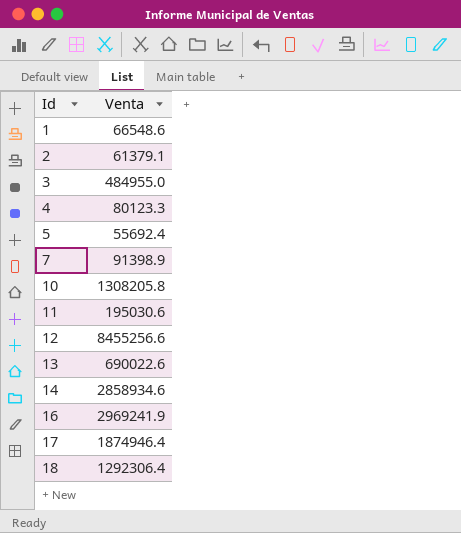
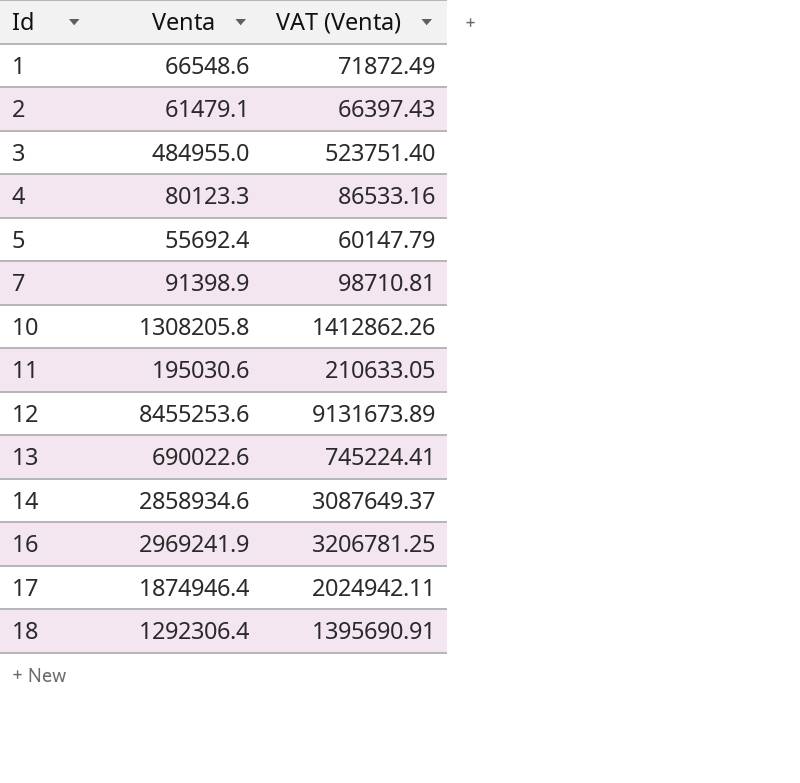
column VAT (Venta) | formula: none -> [Venta] * 1.08
2 | Venta: 61379.1 -> 61479.1
12 | Venta: 8455256.6 -> 8455253.6

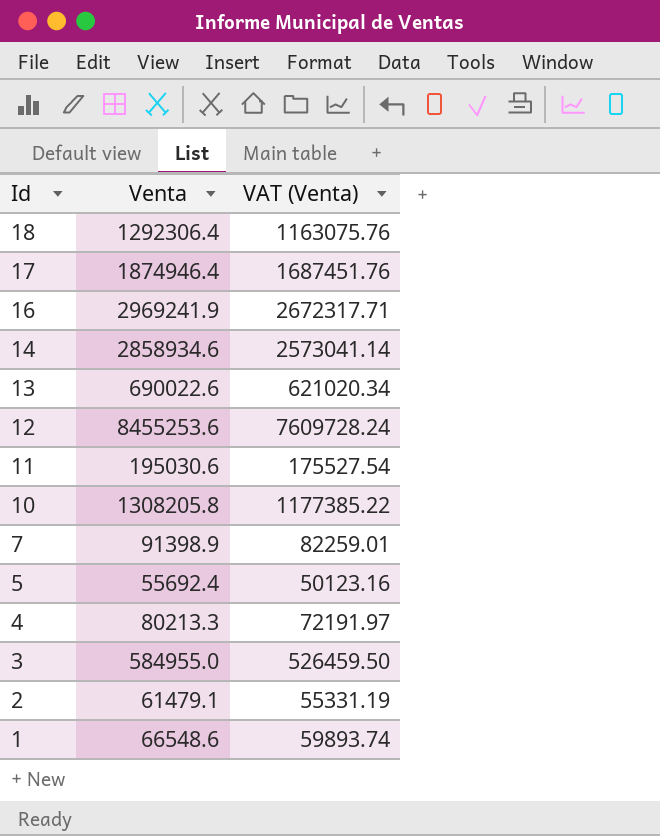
row order: Id ascending -> Id descending
column VAT (Venta) | formula: [Venta] * 1.08 -> [Venta] * 0.9
4 | Venta: 80123.3 -> 80213.3
3 | Venta: 484955.0 -> 584955.0

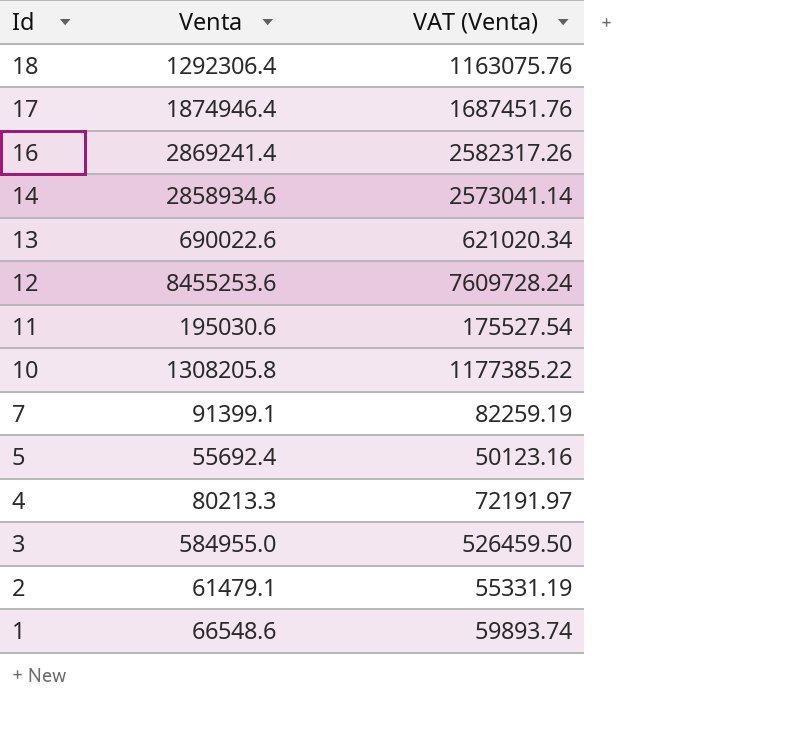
16 | Venta: 2969241.9 -> 2869241.4
16 | VAT (Venta): 2672317.71 -> 2582317.26
7 | Venta: 91398.9 -> 91399.1
7 | VAT (Venta): 82259.01 -> 82259.19

